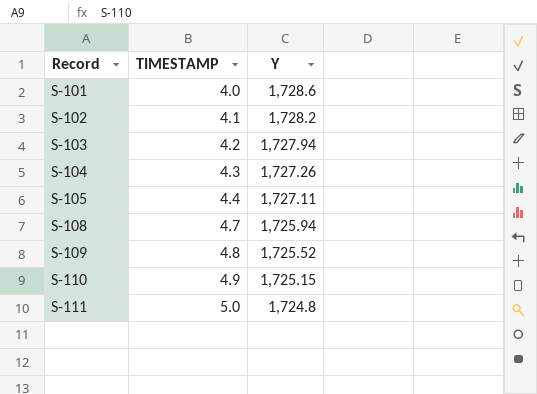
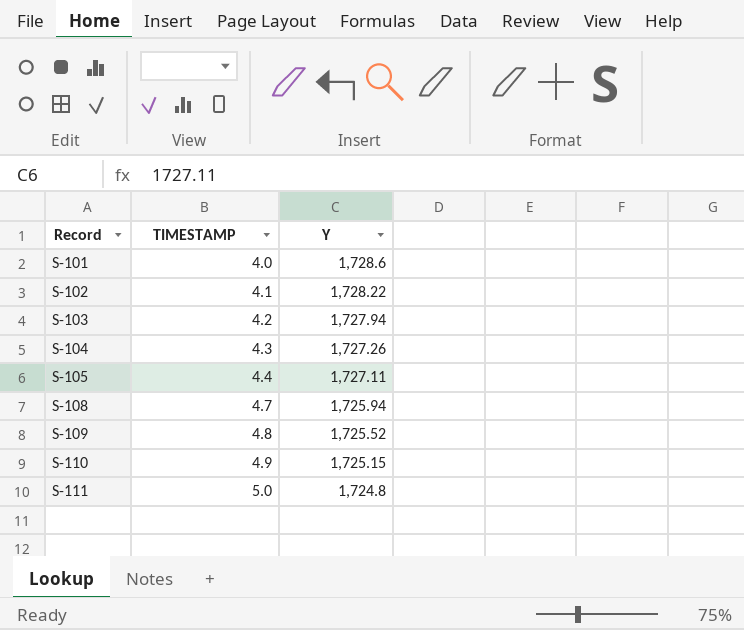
S-102 | Y: 1,728.2 -> 1,728.22

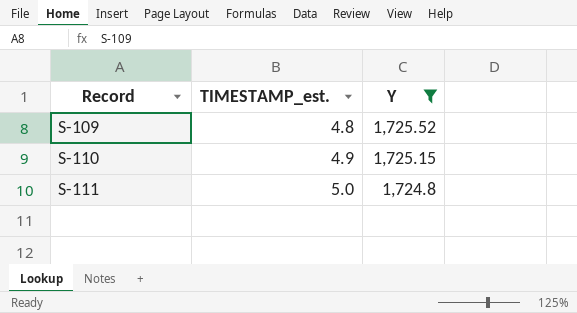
filter: none -> Y <= 1,725.52
column name: TIMESTAMP -> TIMESTAMP_est.

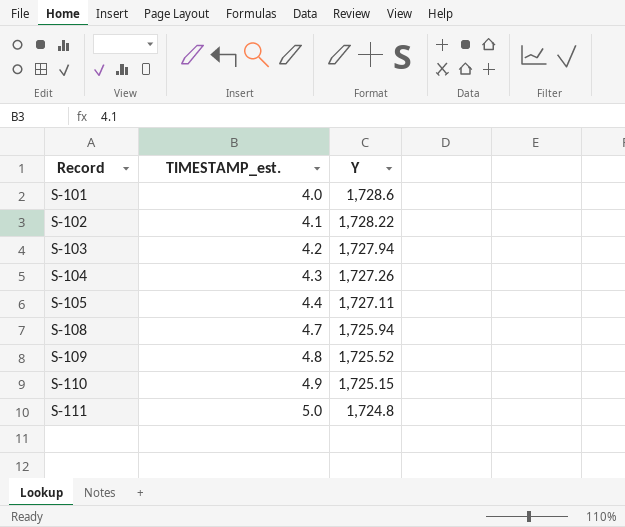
filter: Y <= 1,725.52 -> none

